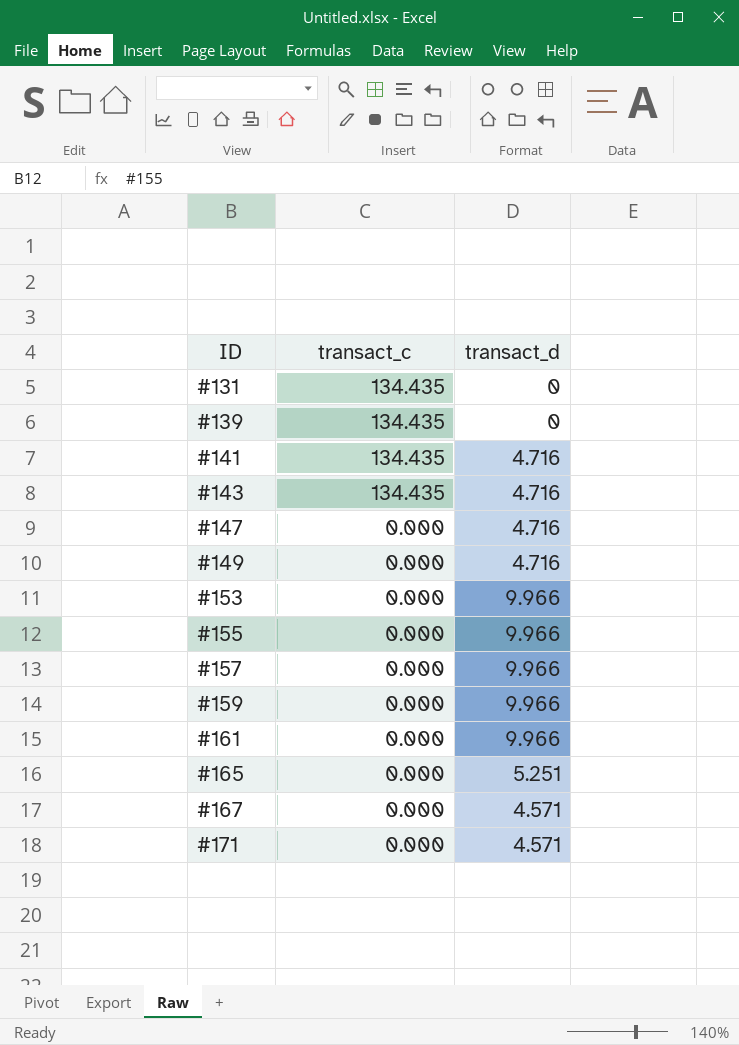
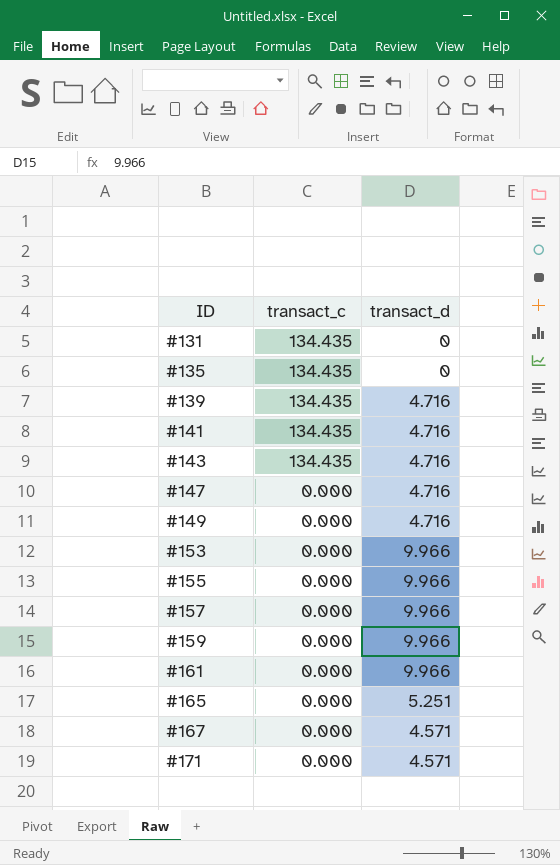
row #135: none -> 134.435 | 0
#139 | transact_d: 0 -> 4.716

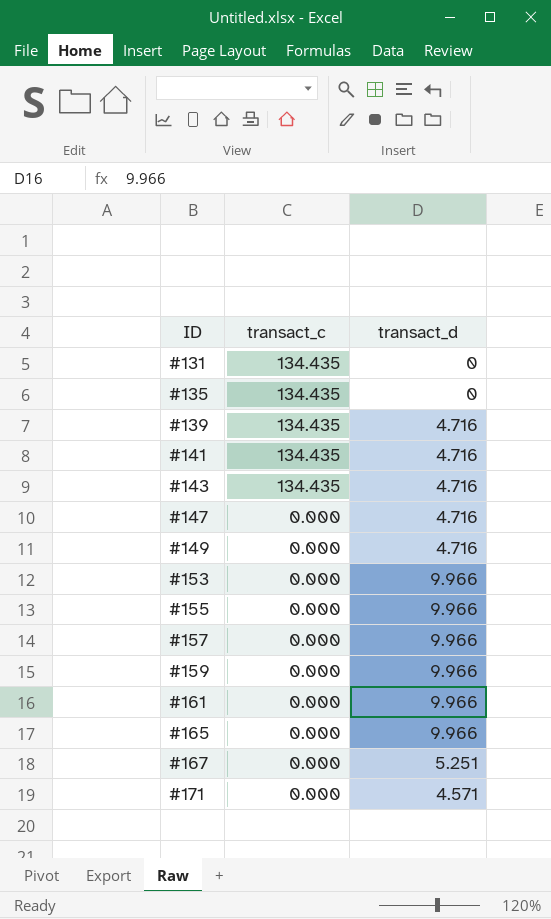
#165 | transact_d: 5.251 -> 9.966
#167 | transact_d: 4.571 -> 5.251

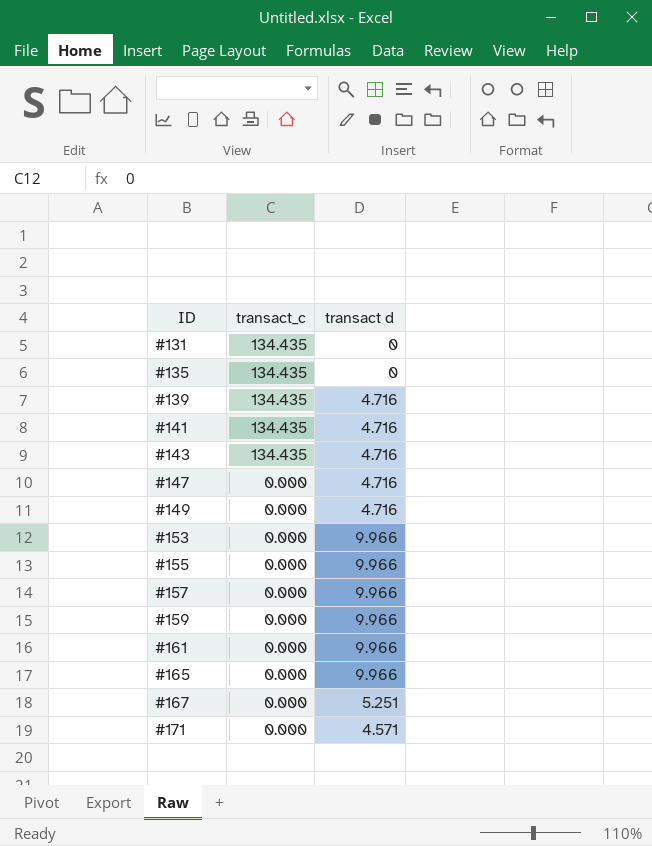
column name: transact_d -> transact d

